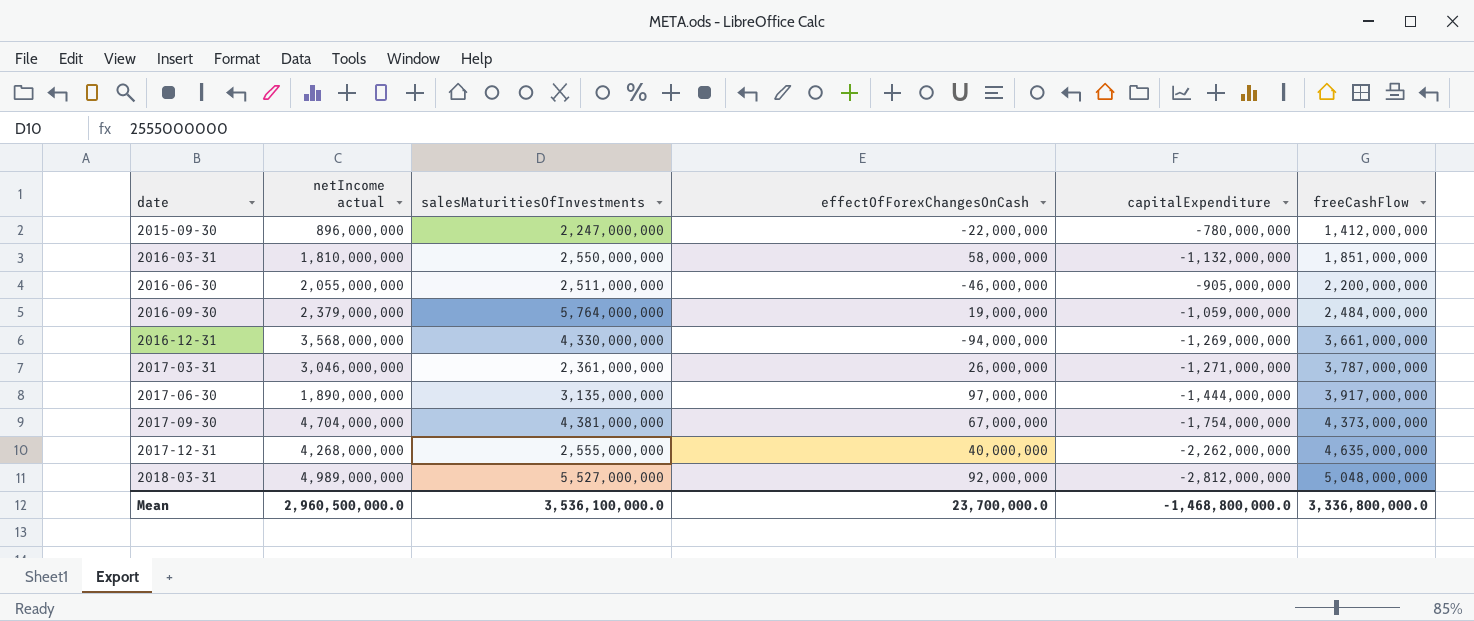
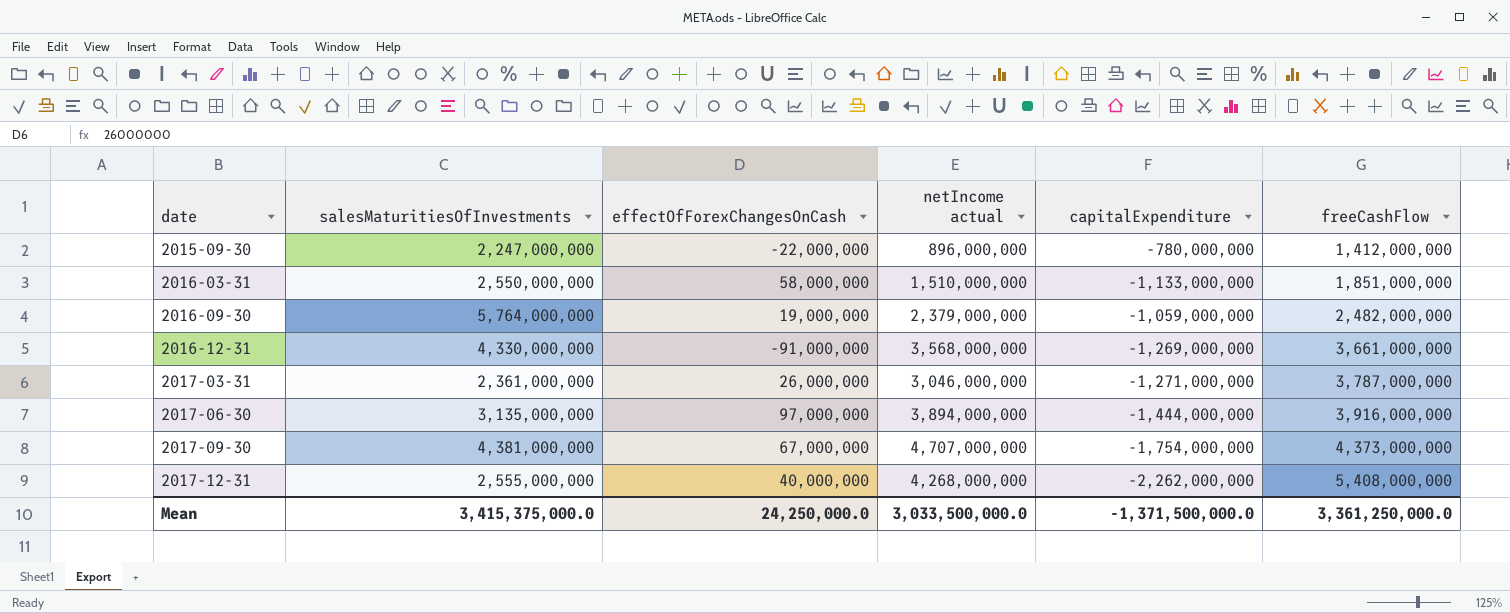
column netIncome actual | position: 2 -> 4
row 2016-06-30: 2,055,000,000 | 2,511,000,000 | -46,000,000 | -905,000,000 | 2,200,000,000 -> none
row 2018-03-31: 4,989,000,000 | 5,527,000,000 | 92,000,000 | -2,812,000,000 | 5,048,000,000 -> none
2016-03-31 | netIncome actual: 1,810,000,000 -> 1,510,000,000
2016-03-31 | capitalExpenditure: -1,132,000,000 -> -1,133,000,000
2016-09-30 | freeCashFlow: 2,484,000,000 -> 2,482,000,000
2016-12-31 | effectOfForexChangesOnCash: -94,000,000 -> -91,000,000
2017-06-30 | netIncome actual: 1,890,000,000 -> 3,894,000,000
2017-06-30 | freeCashFlow: 3,917,000,000 -> 3,916,000,000
2017-09-30 | netIncome actual: 4,704,000,000 -> 4,707,000,000
2017-12-31 | freeCashFlow: 4,635,000,000 -> 5,408,000,000
Mean | salesMaturitiesOfInvestments: 3,536,100,000.0 -> 3,415,375,000.0
Mean | effectOfForexChangesOnCash: 23,700,000.0 -> 24,250,000.0
Mean | netIncome actual: 2,960,500,000.0 -> 3,033,500,000.0
Mean | capitalExpenditure: -1,468,800,000.0 -> -1,371,500,000.0
Mean | freeCashFlow: 3,336,800,000.0 -> 3,361,250,000.0

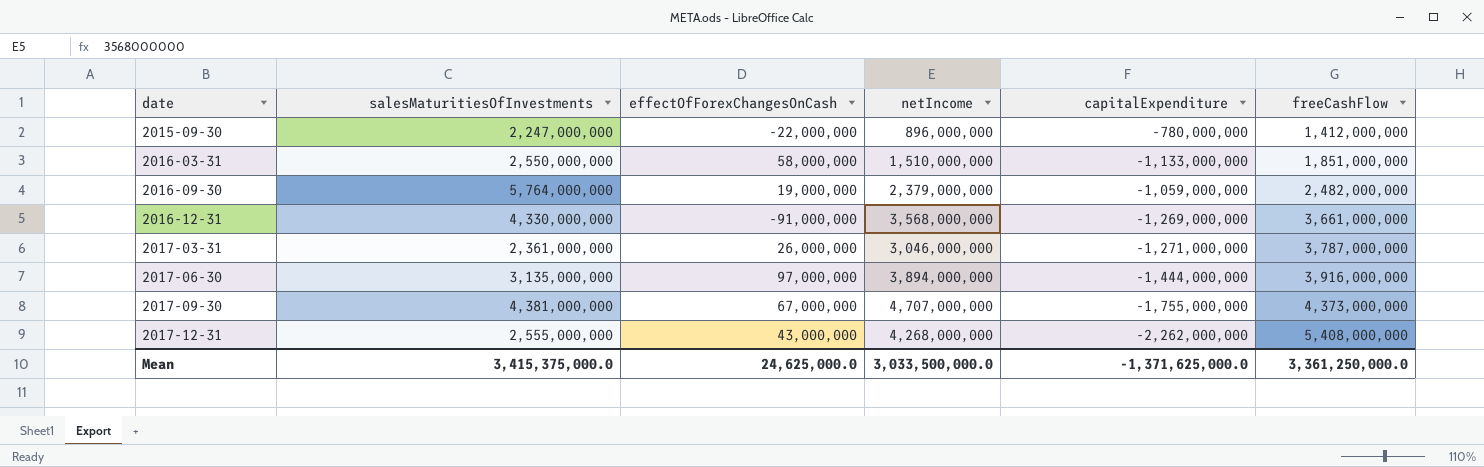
column name: netIncome actual -> netIncome
2017-09-30 | capitalExpenditure: -1,754,000,000 -> -1,755,000,000
2017-12-31 | effectOfForexChangesOnCash: 40,000,000 -> 43,000,000
Mean | effectOfForexChangesOnCash: 24,250,000.0 -> 24,625,000.0
Mean | capitalExpenditure: -1,371,500,000.0 -> -1,371,625,000.0

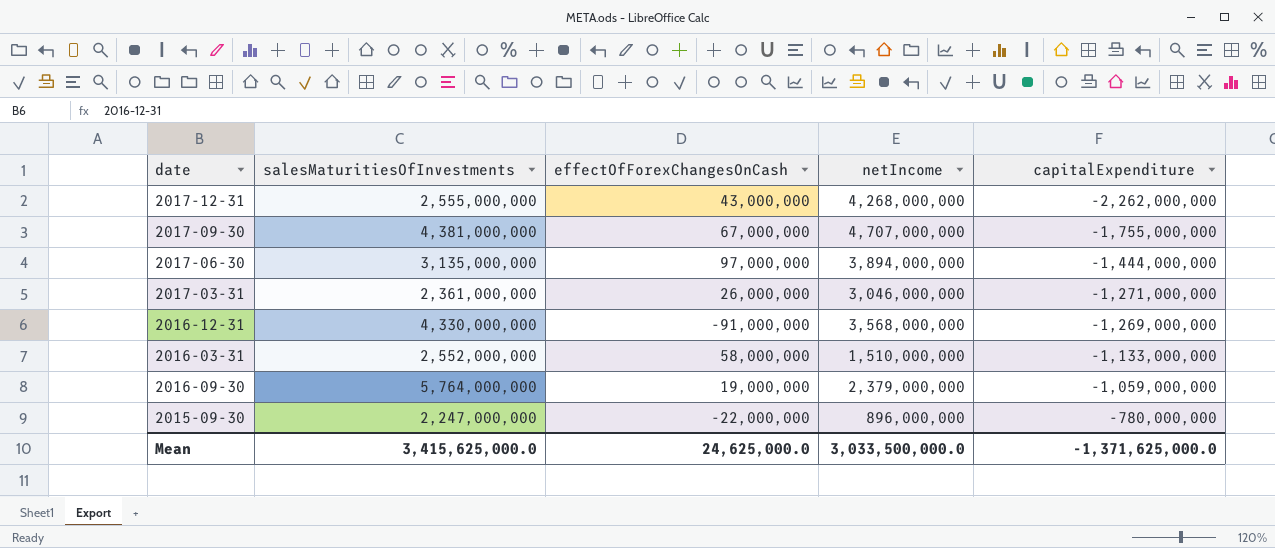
row order: date ascending -> capitalExpenditure ascending
column freeCashFlow | position: 6 -> none
2016-03-31 | salesMaturitiesOfInvestments: 2,550,000,000 -> 2,552,000,000
Mean | salesMaturitiesOfInvestments: 3,415,375,000.0 -> 3,415,625,000.0

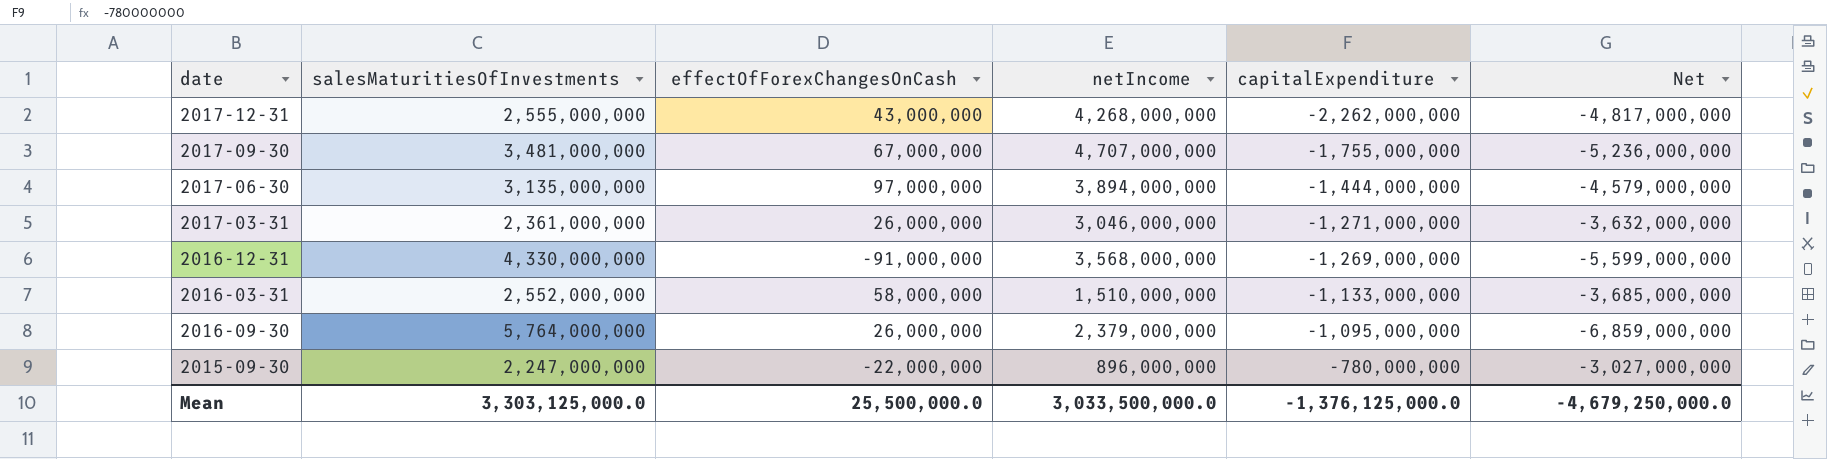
column Net | formula: none -> [capitalExpenditure] - [salesMaturitiesOfInvestments]
2017-09-30 | salesMaturitiesOfInvestments: 4,381,000,000 -> 3,481,000,000
2016-09-30 | effectOfForexChangesOnCash: 19,000,000 -> 26,000,000
2016-09-30 | capitalExpenditure: -1,059,000,000 -> -1,095,000,000
Mean | salesMaturitiesOfInvestments: 3,415,625,000.0 -> 3,303,125,000.0
Mean | effectOfForexChangesOnCash: 24,625,000.0 -> 25,500,000.0
Mean | capitalExpenditure: -1,371,625,000.0 -> -1,376,125,000.0

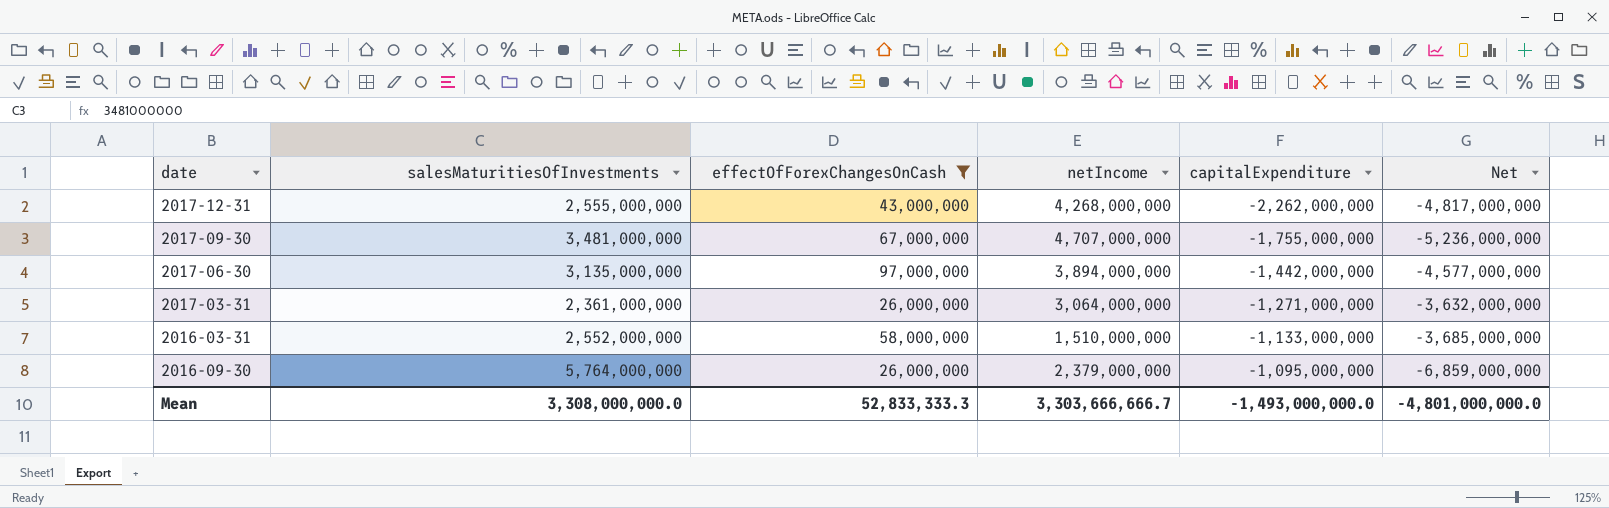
filter: none -> effectOfForexChangesOnCash >= 26,000,000
2017-06-30 | capitalExpenditure: -1,444,000,000 -> -1,442,000,000
2017-06-30 | Net: -4,579,000,000 -> -4,577,000,000
2017-03-31 | netIncome: 3,046,000,000 -> 3,064,000,000
Mean | salesMaturitiesOfInvestments: 3,303,125,000.0 -> 3,308,000,000.0
Mean | effectOfForexChangesOnCash: 25,500,000.0 -> 52,833,333.3
Mean | netIncome: 3,033,500,000.0 -> 3,303,666,666.7
Mean | capitalExpenditure: -1,376,125,000.0 -> -1,493,000,000.0
Mean | Net: -4,679,250,000.0 -> -4,801,000,000.0

